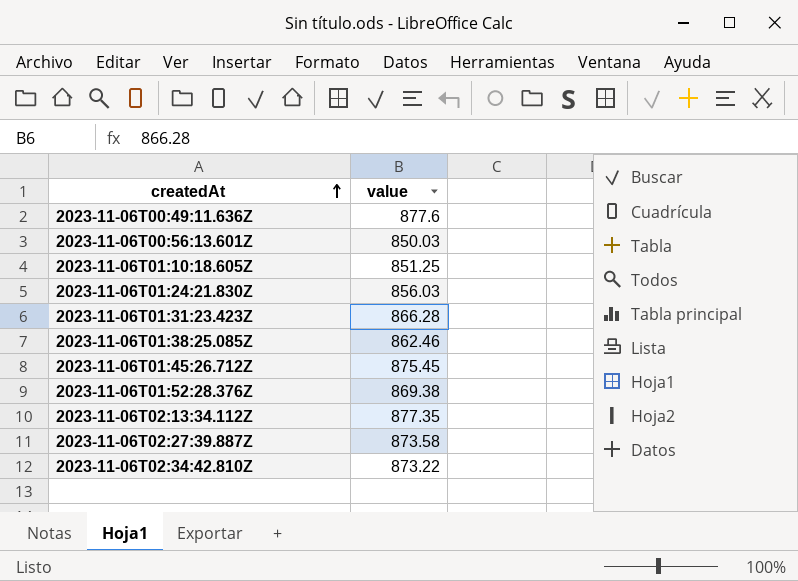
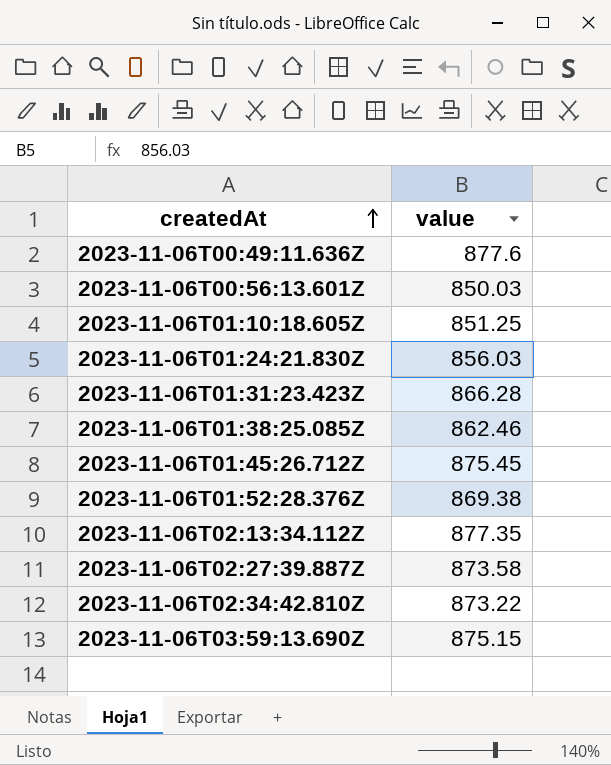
row 2023-11-06T03:59:13.690Z: none -> 875.15

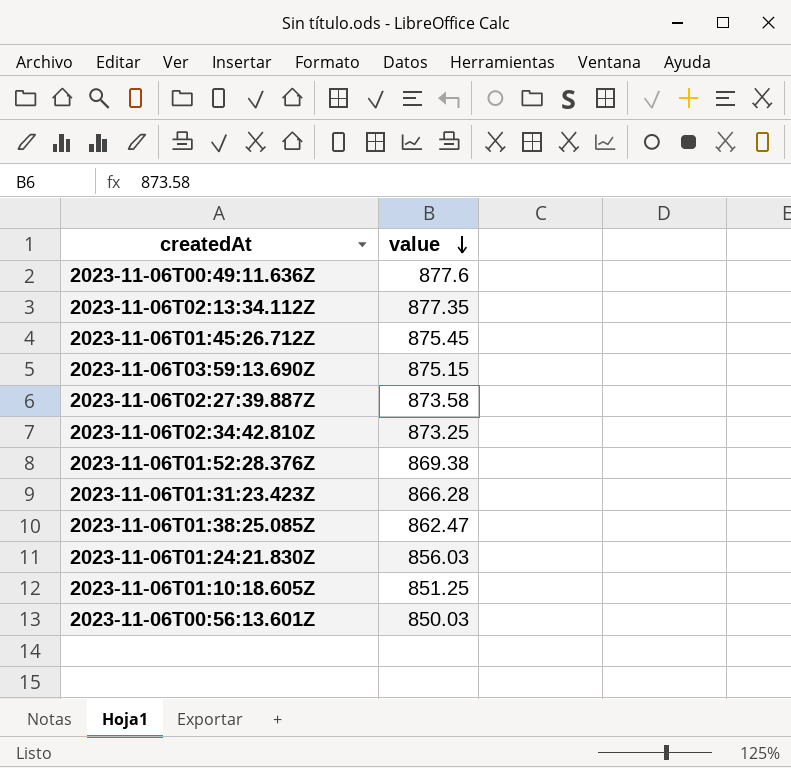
row order: createdAt ascending -> value descending
2023-11-06T02:34:42.810Z | value: 873.22 -> 873.25
2023-11-06T01:38:25.085Z | value: 862.46 -> 862.47

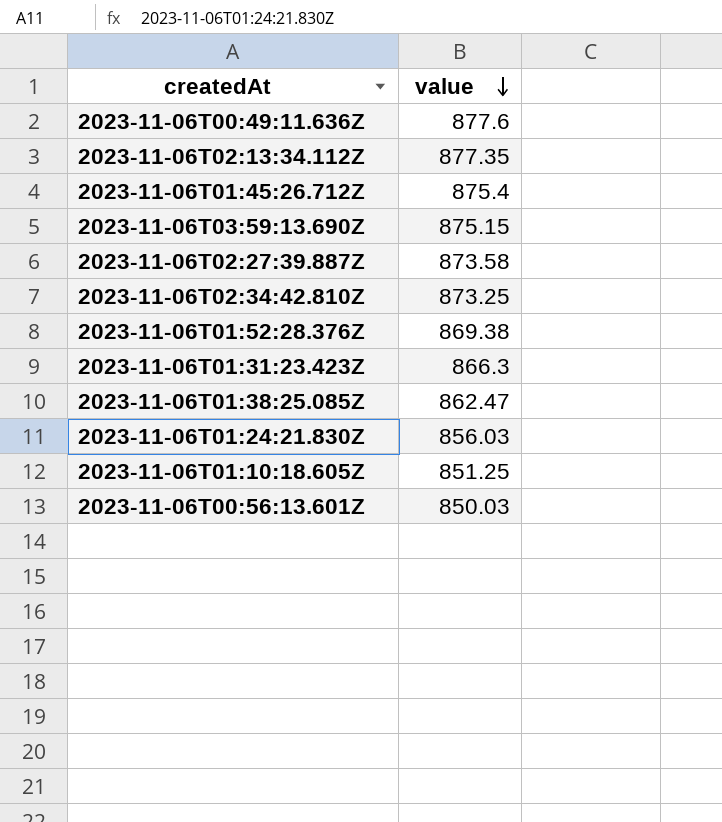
2023-11-06T01:45:26.712Z | value: 875.45 -> 875.4
2023-11-06T01:31:23.423Z | value: 866.28 -> 866.3

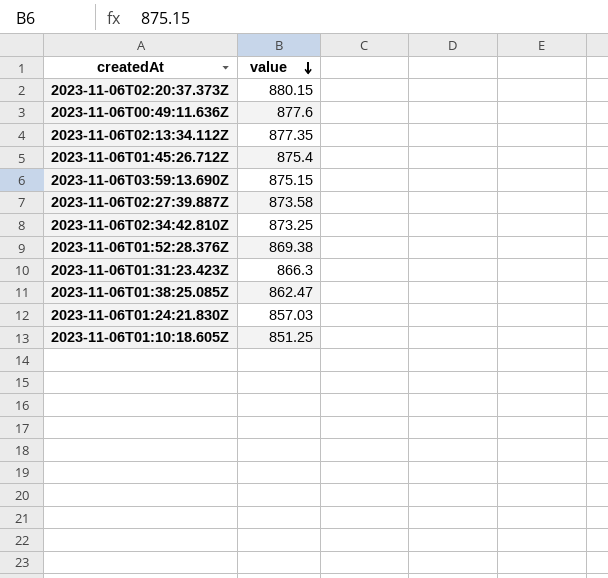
row 2023-11-06T00:56:13.601Z: 850.03 -> none
row 2023-11-06T02:20:37.373Z: none -> 880.15
2023-11-06T01:24:21.830Z | value: 856.03 -> 857.03

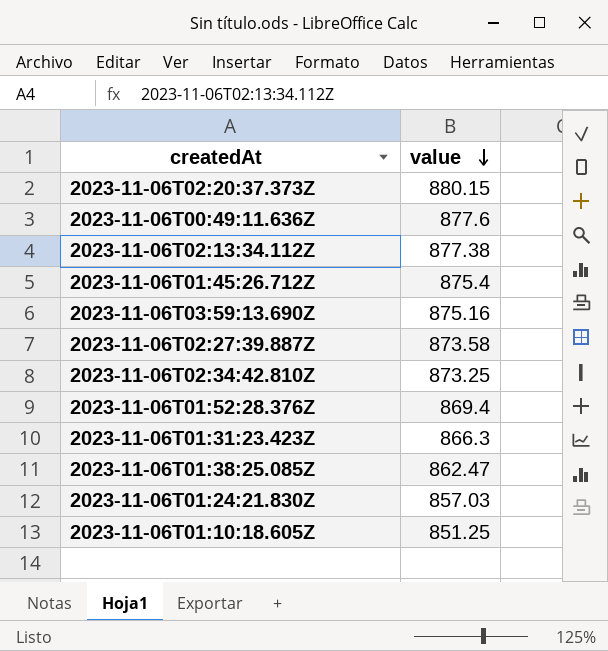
2023-11-06T02:13:34.112Z | value: 877.35 -> 877.38
2023-11-06T03:59:13.690Z | value: 875.15 -> 875.16
2023-11-06T01:52:28.376Z | value: 869.38 -> 869.4

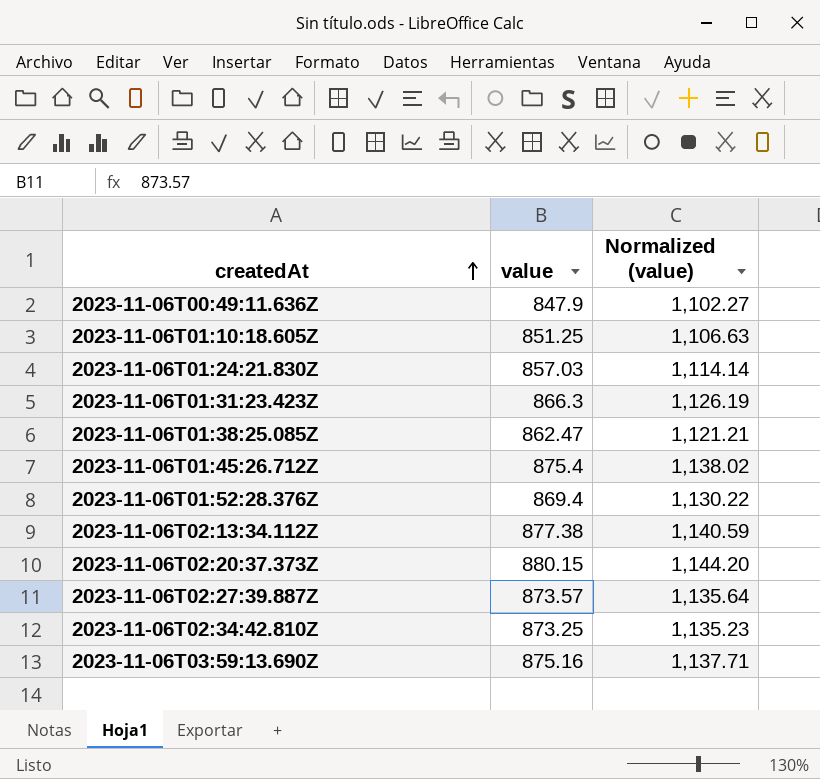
row order: value descending -> createdAt ascending
column Normalized (value) | formula: none -> [value] * 1.3
2023-11-06T00:49:11.636Z | value: 877.6 -> 847.9
2023-11-06T02:27:39.887Z | value: 873.58 -> 873.57

